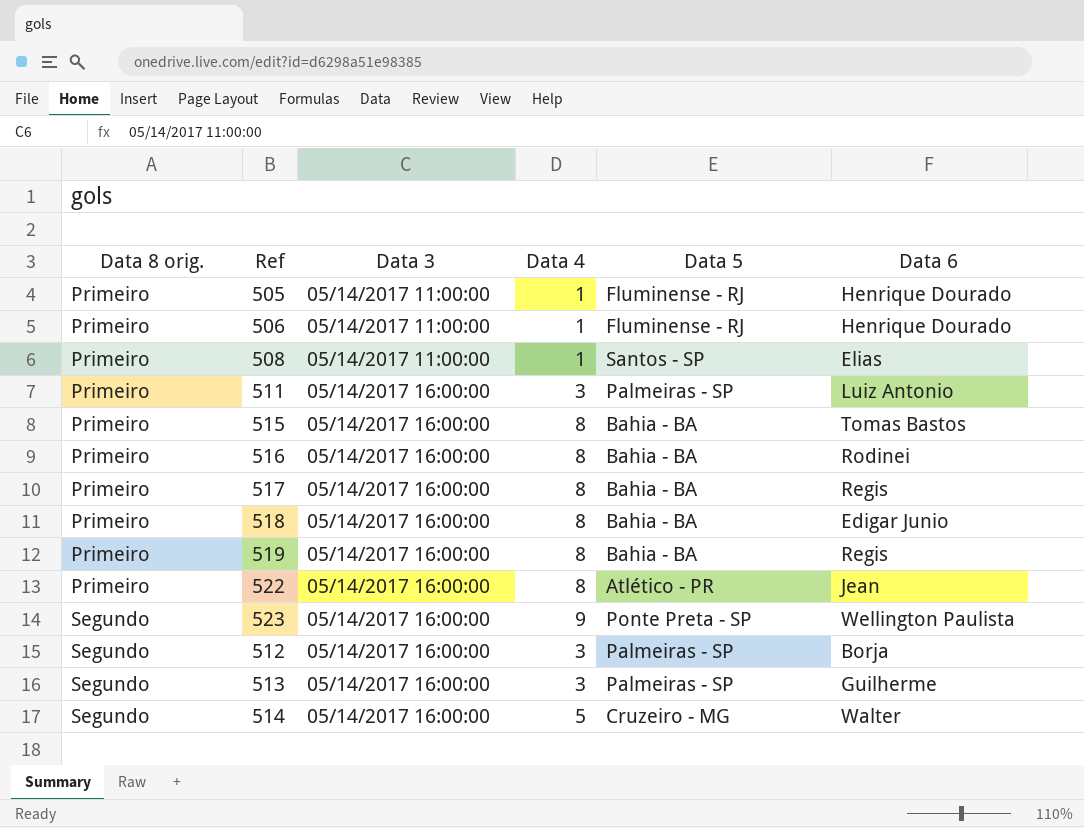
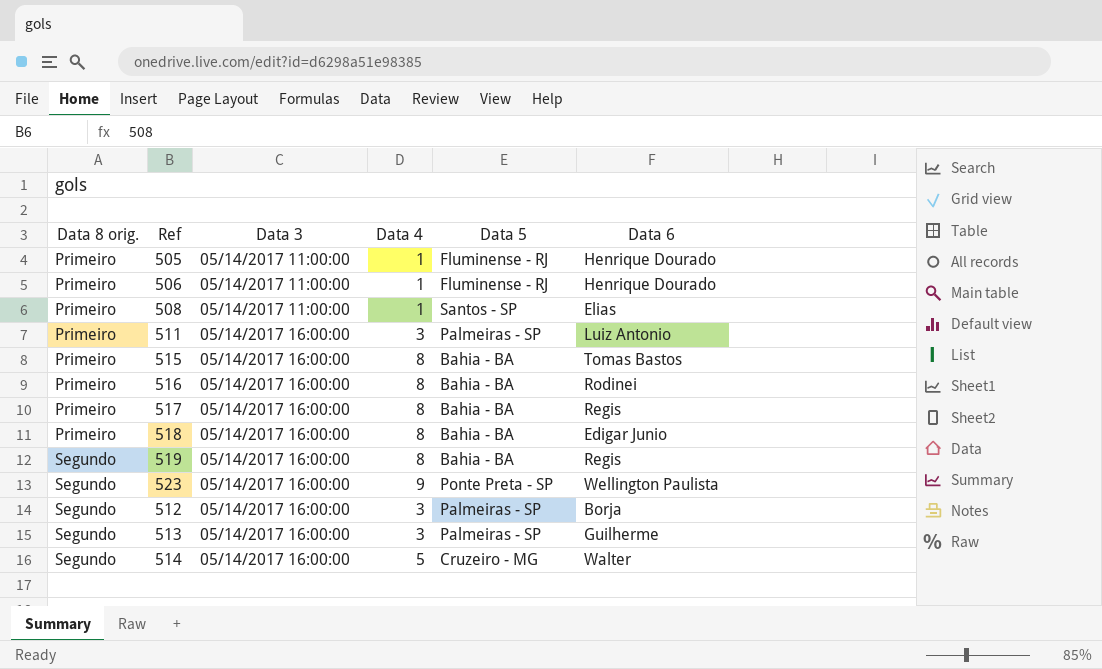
row 522: Primeiro | 05/14/2017 16:00:00 | 8 | Atlético - PR | Jean -> none
519 | Data 8 orig.: Primeiro -> Segundo

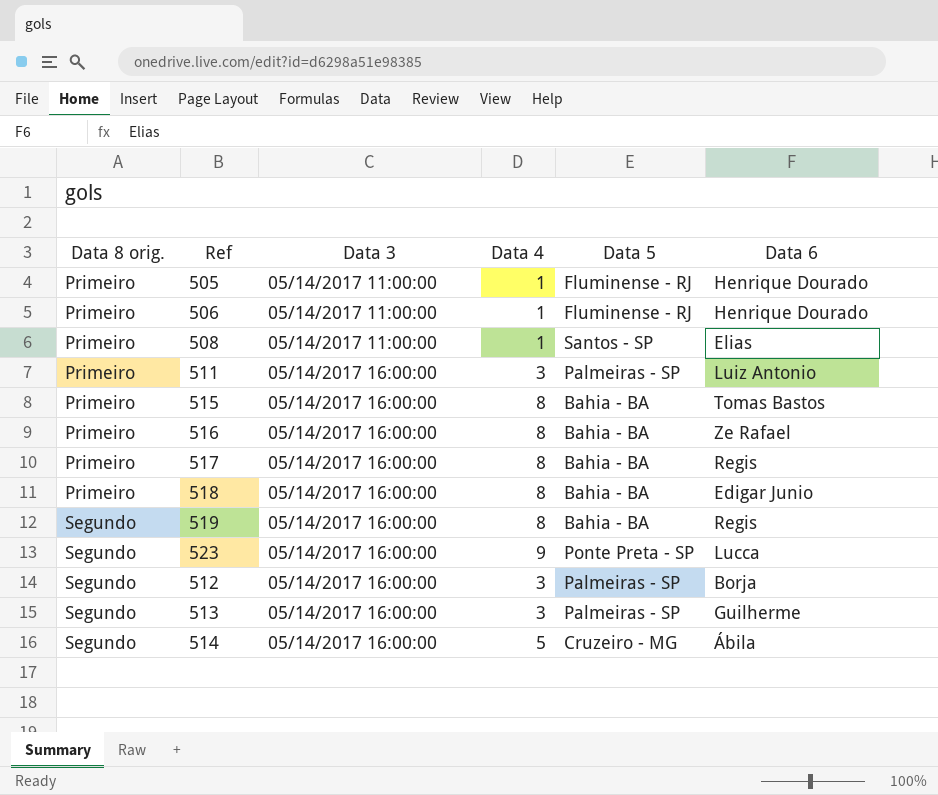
516 | Data 6: Rodinei -> Ze Rafael
523 | Data 6: Wellington Paulista -> Lucca
514 | Data 6: Walter -> Ábila

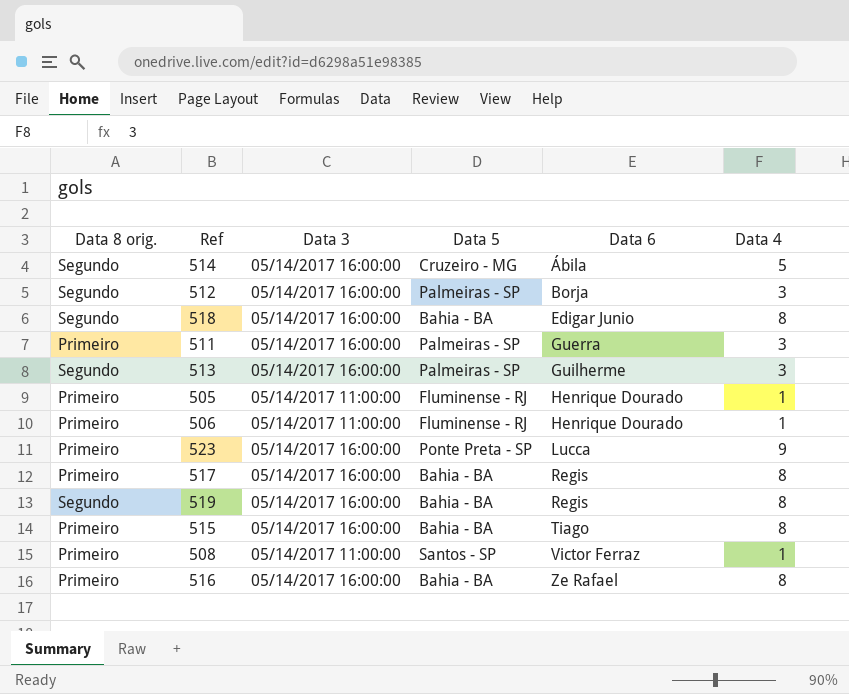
row order: Data 8 orig. ascending -> Data 6 ascending
column Data 4 | position: 4 -> 6
518 | Data 8 orig.: Primeiro -> Segundo
511 | Data 6: Luiz Antonio -> Guerra
523 | Data 8 orig.: Segundo -> Primeiro
515 | Data 6: Tomas Bastos -> Tiago
508 | Data 6: Elias -> Victor Ferraz

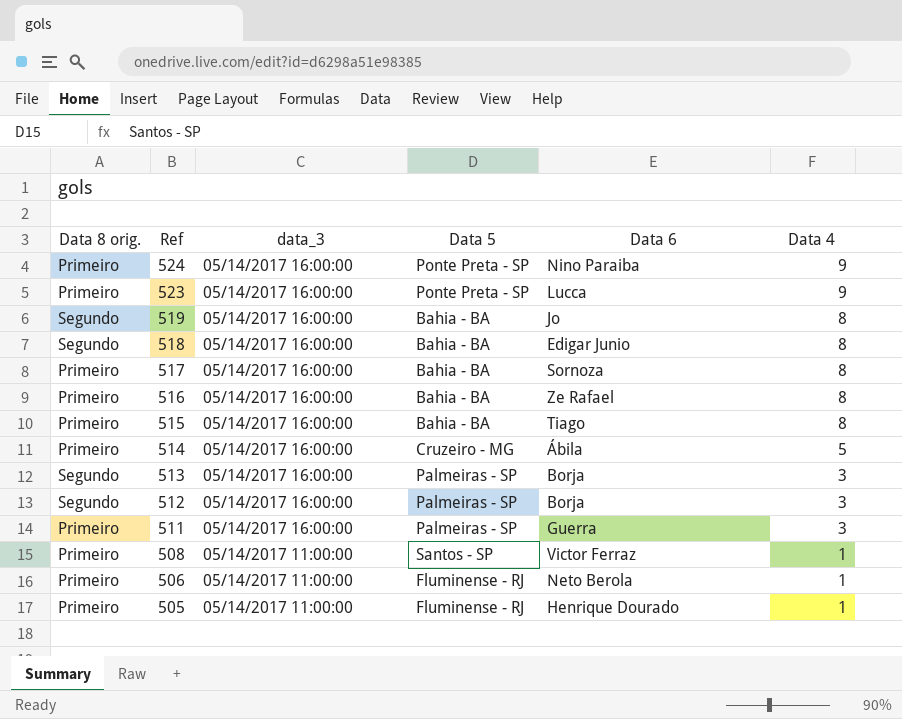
row order: Data 6 ascending -> Ref descending
column name: Data 3 -> data_3
row 524: none -> Primeiro | 05/14/2017 16:00:00 | Ponte Preta - SP | Nino Paraiba | 9
519 | Data 6: Regis -> Jo
517 | Data 6: Regis -> Sornoza
514 | Data 8 orig.: Segundo -> Primeiro
513 | Data 6: Guilherme -> Borja
506 | Data 6: Henrique Dourado -> Neto Berola

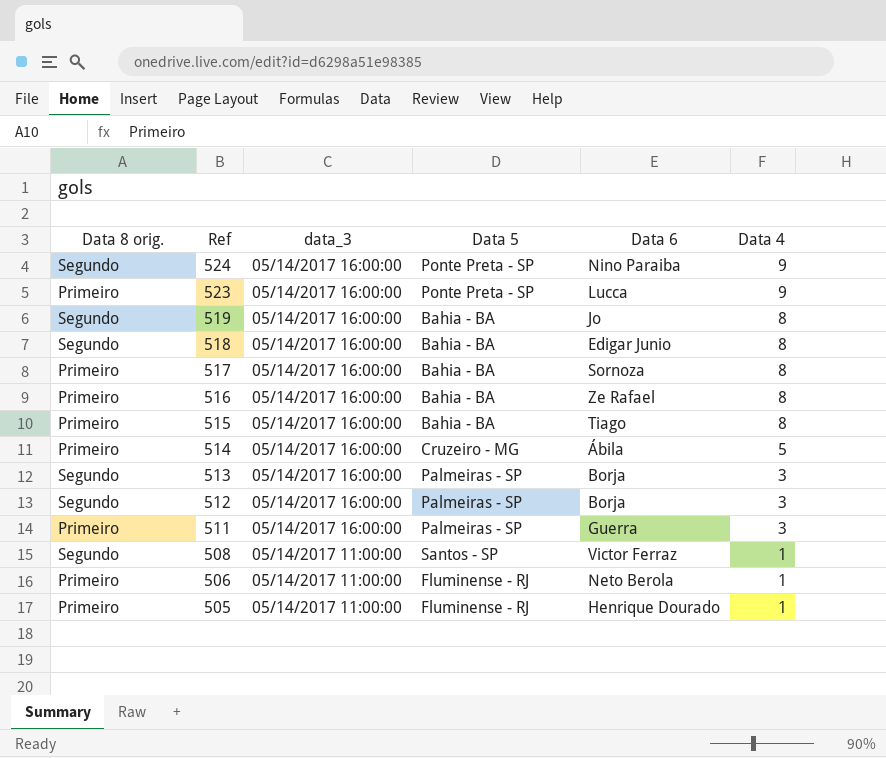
524 | Data 8 orig.: Primeiro -> Segundo
508 | Data 8 orig.: Primeiro -> Segundo

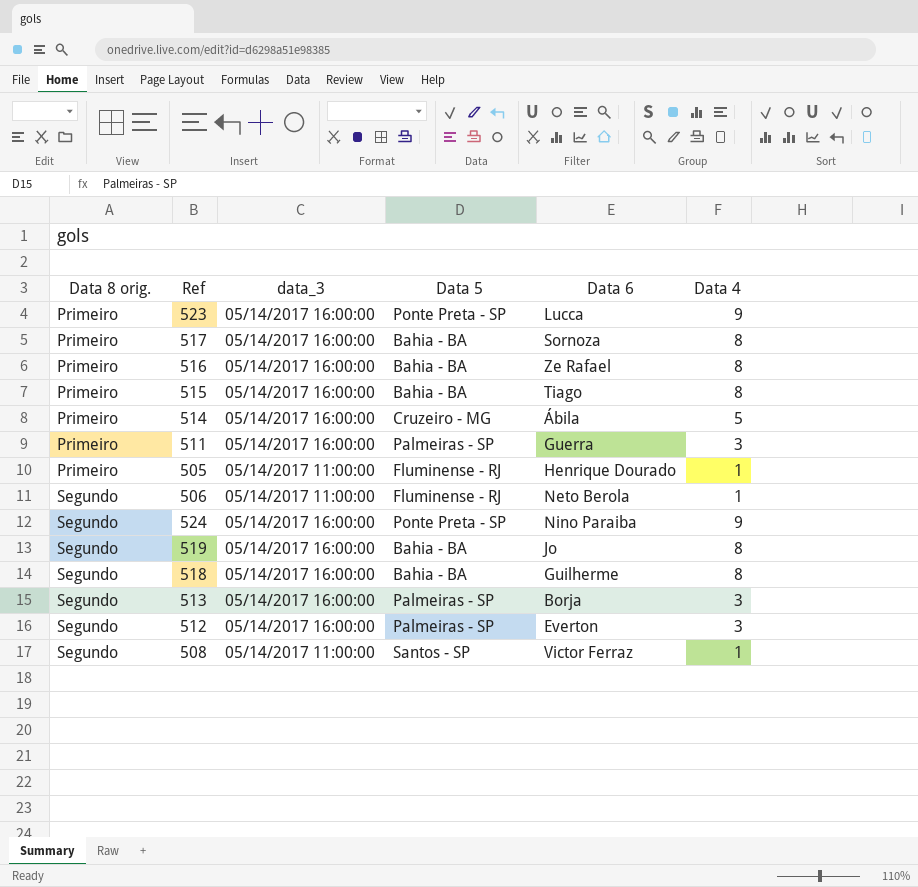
row order: Ref descending -> Data 8 orig. ascending
506 | Data 8 orig.: Primeiro -> Segundo
518 | Data 6: Edigar Junio -> Guilherme
512 | Data 6: Borja -> Everton

